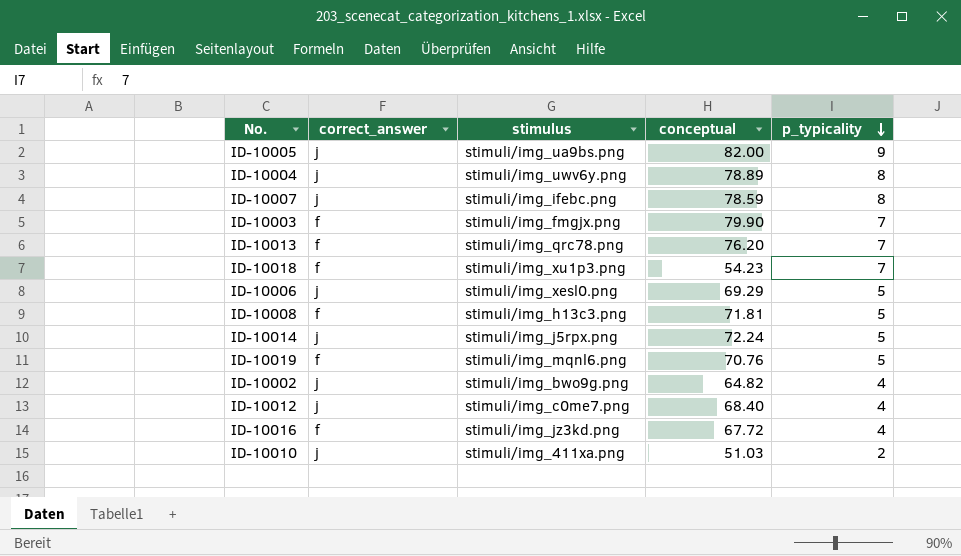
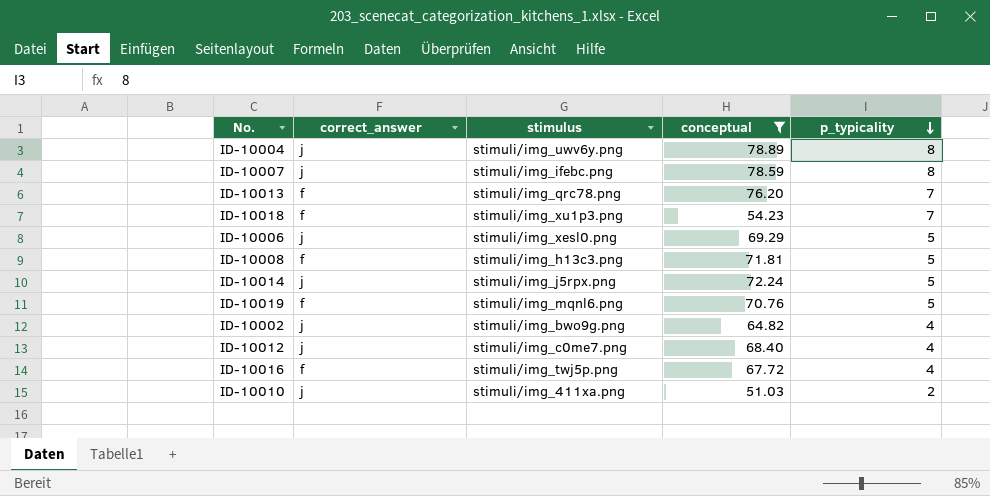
filter: none -> conceptual <= 78.89
ID-10016 | stimulus: stimuli/img_jz3kd.png -> stimuli/img_twj5p.png

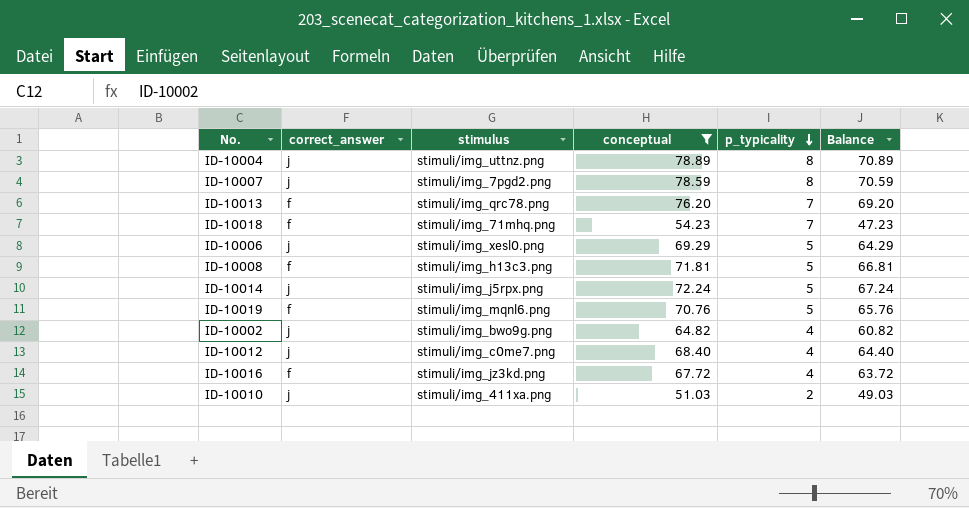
column Balance | formula: none -> [conceptual] - [p_typicality]
ID-10004 | stimulus: stimuli/img_uwv6y.png -> stimuli/img_uttnz.png
ID-10007 | stimulus: stimuli/img_ifebc.png -> stimuli/img_7pgd2.png
ID-10018 | stimulus: stimuli/img_xu1p3.png -> stimuli/img_71mhq.png
ID-10016 | stimulus: stimuli/img_twj5p.png -> stimuli/img_jz3kd.png

